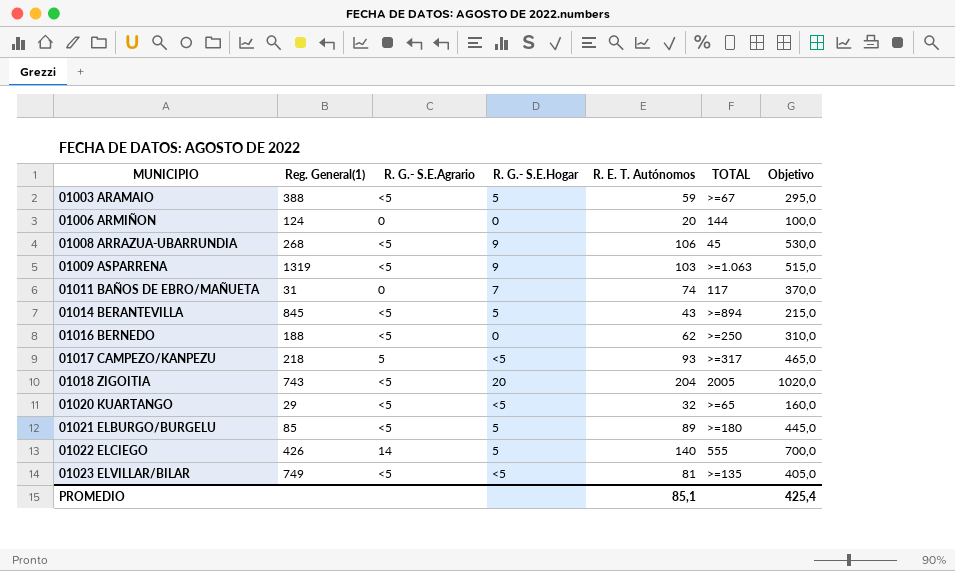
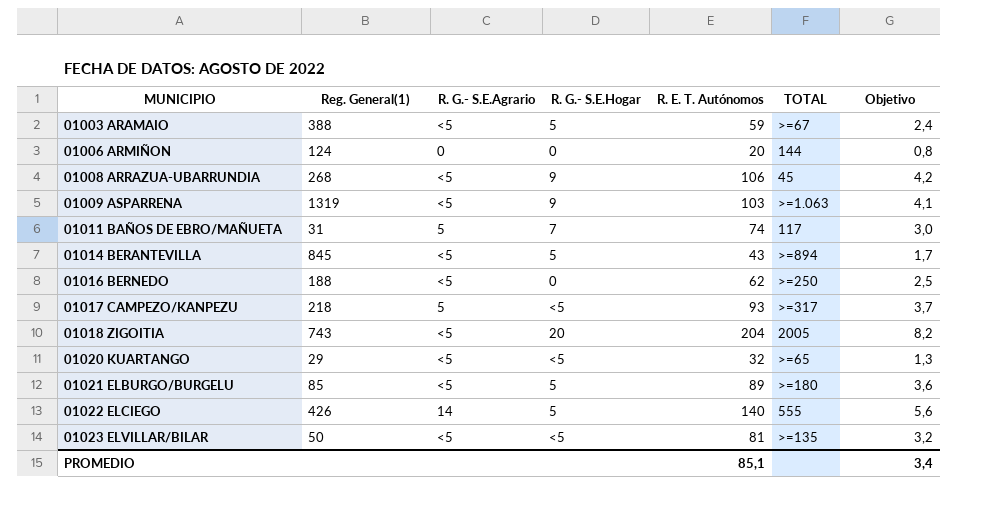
column Objetivo | formula: [R. E. T. Autónomos] * 5 -> [R. E. T. Autónomos] * 0,04
01011 BAÑOS DE EBRO/MAÑUETA | R. G.- S.E.Agrario: 0 -> 5
01023 ELVILLAR/BILAR | Reg. General(1): 749 -> 50
PROMEDIO | Objetivo: 425,4 -> 3,4

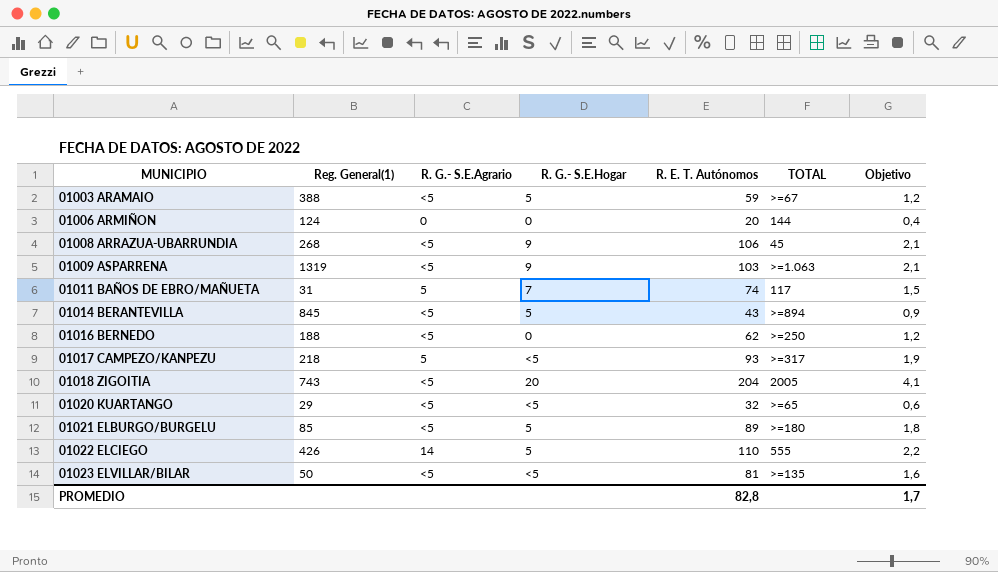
column Objetivo | formula: [R. E. T. Autónomos] * 0,04 -> [R. E. T. Autónomos] * 0,02
01022 ELCIEGO | R. E. T. Autónomos: 140 -> 110
PROMEDIO | R. E. T. Autónomos: 85,1 -> 82,8
PROMEDIO | Objetivo: 3,4 -> 1,7

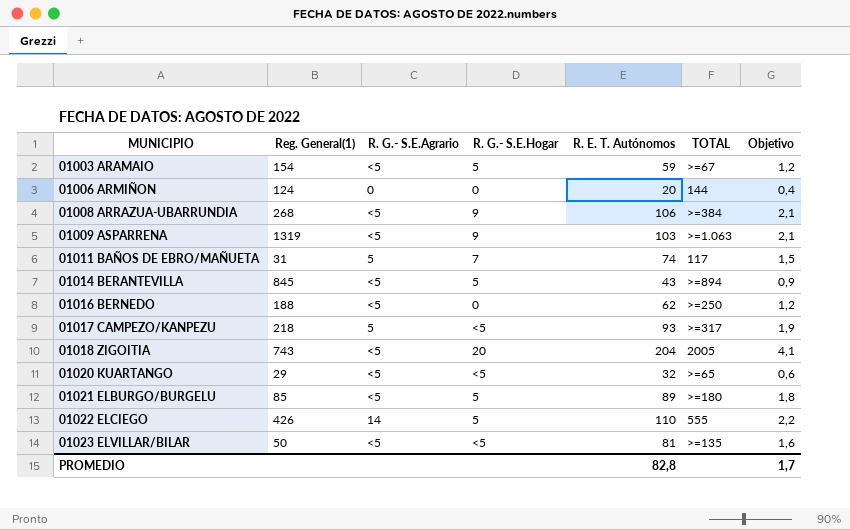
01003 ARAMAIO | Reg. General(1): 388 -> 154
01008 ARRAZUA-UBARRUNDIA | TOTAL: 45 -> >=384

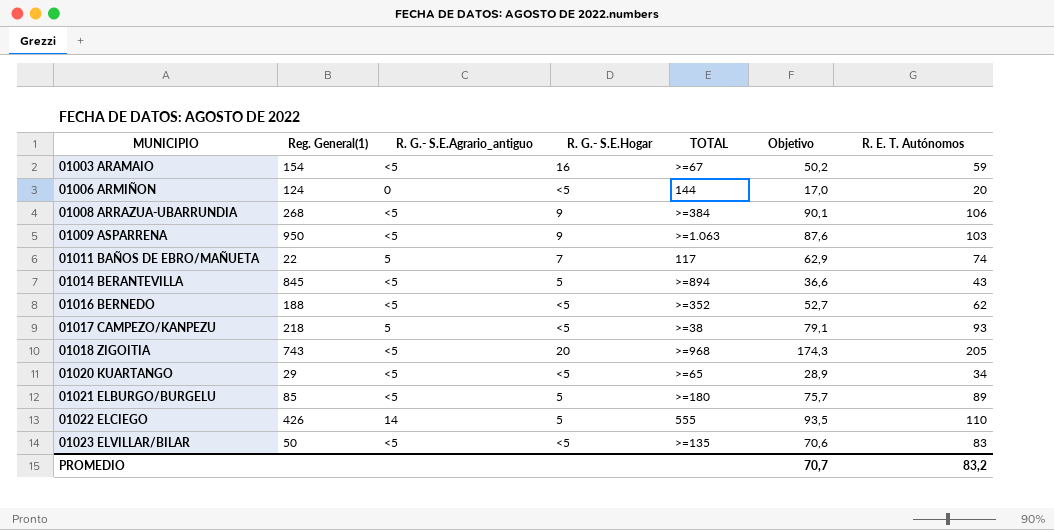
column name: R. G.- S.E.Agrario -> R. G.- S.E.Agrario_antiguo
column Objetivo | formula: [R. E. T. Autónomos] * 0,02 -> [R. E. T. Autónomos] * 0,85
column R. E. T. Autónomos | position: 5 -> 7
01003 ARAMAIO | R. G.- S.E.Hogar: 5 -> 16
01006 ARMIÑON | R. G.- S.E.Hogar: 0 -> <5
01009 ASPARRENA | Reg. General(1): 1319 -> 950
01011 BAÑOS DE EBRO/MAÑUETA | Reg. General(1): 31 -> 22
01016 BERNEDO | R. G.- S.E.Hogar: 0 -> <5
01016 BERNEDO | TOTAL: >=250 -> >=352
01017 CAMPEZO/KANPEZU | TOTAL: >=317 -> >=38
01018 ZIGOITIA | TOTAL: 2005 -> >=968
01018 ZIGOITIA | R. E. T. Autónomos: 204 -> 205
01020 KUARTANGO | R. E. T. Autónomos: 32 -> 34
01023 ELVILLAR/BILAR | R. E. T. Autónomos: 81 -> 83
PROMEDIO | Objetivo: 1,7 -> 70,7
PROMEDIO | R. E. T. Autónomos: 82,8 -> 83,2

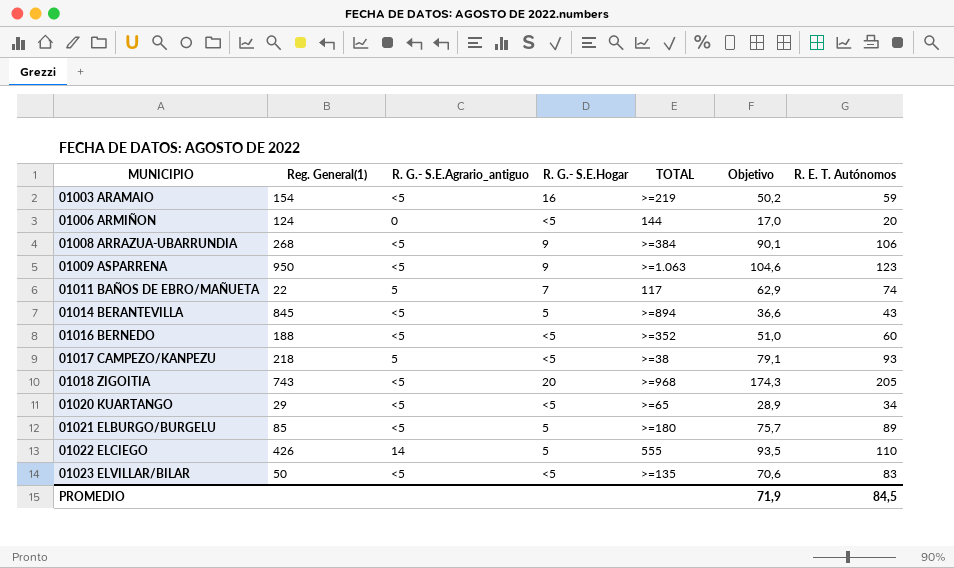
01003 ARAMAIO | TOTAL: >=67 -> >=219
01009 ASPARRENA | Objetivo: 87,6 -> 104,6
01009 ASPARRENA | R. E. T. Autónomos: 103 -> 123
01016 BERNEDO | Objetivo: 52,7 -> 51,0
01016 BERNEDO | R. E. T. Autónomos: 62 -> 60
PROMEDIO | Objetivo: 70,7 -> 71,9
PROMEDIO | R. E. T. Autónomos: 83,2 -> 84,5

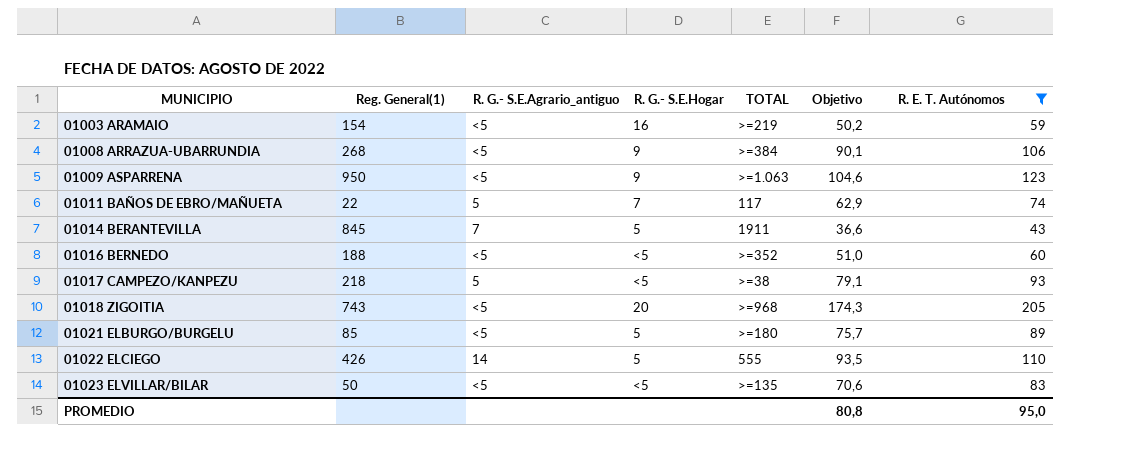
filter: none -> R. E. T. Autónomos >= 43
01014 BERANTEVILLA | R. G.- S.E.Agrario_antiguo: <5 -> 7
01014 BERANTEVILLA | TOTAL: >=894 -> 1911
PROMEDIO | Objetivo: 71,9 -> 80,8
PROMEDIO | R. E. T. Autónomos: 84,5 -> 95,0

